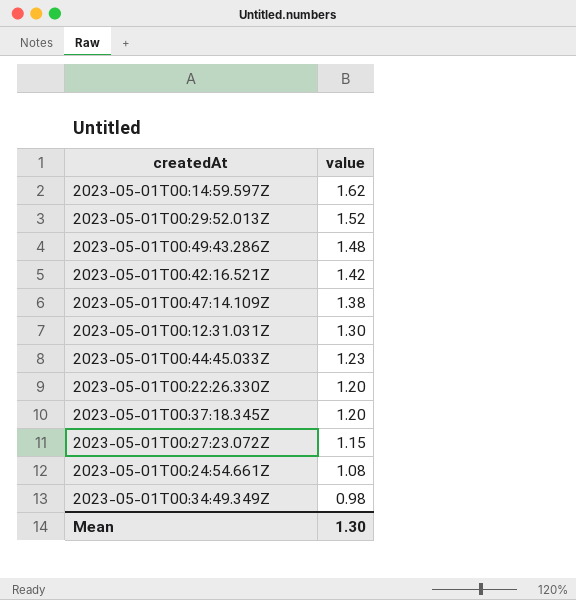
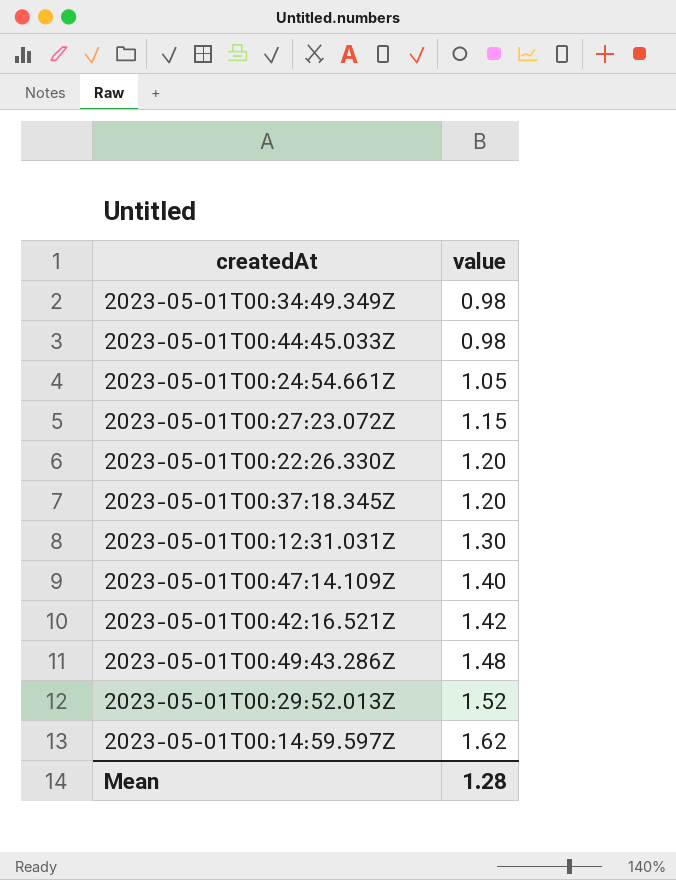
row order: value descending -> value ascending
2023-05-01T00:44:45.033Z | value: 1.23 -> 0.98
2023-05-01T00:24:54.661Z | value: 1.08 -> 1.05
2023-05-01T00:47:14.109Z | value: 1.38 -> 1.40
Mean | value: 1.30 -> 1.28

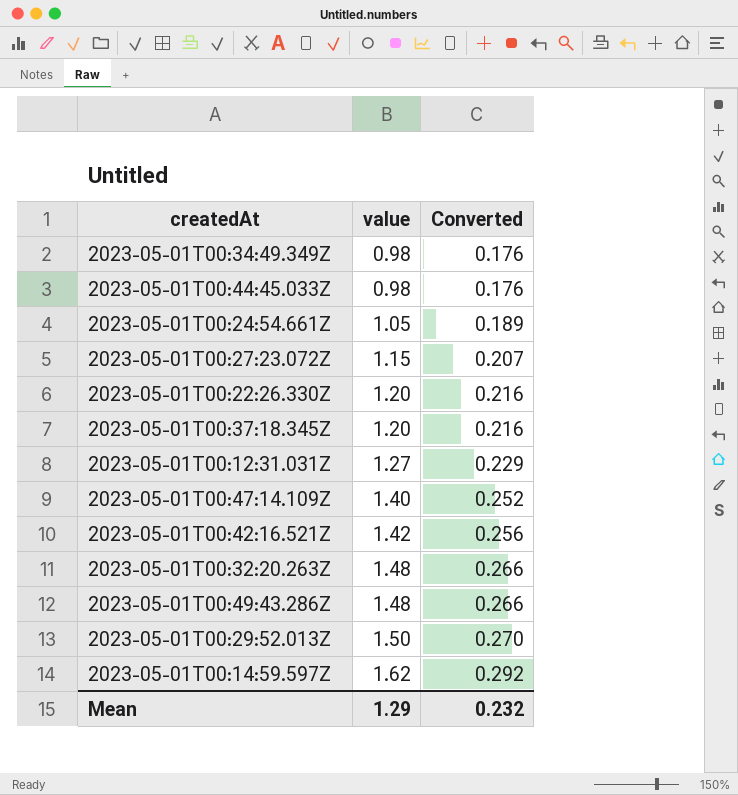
column Converted | formula: none -> [value] * 0.18
2023-05-01T00:12:31.031Z | value: 1.30 -> 1.27
row 2023-05-01T00:32:20.263Z: none -> 1.48 | 0.266
2023-05-01T00:29:52.013Z | value: 1.52 -> 1.50
Mean | value: 1.28 -> 1.29

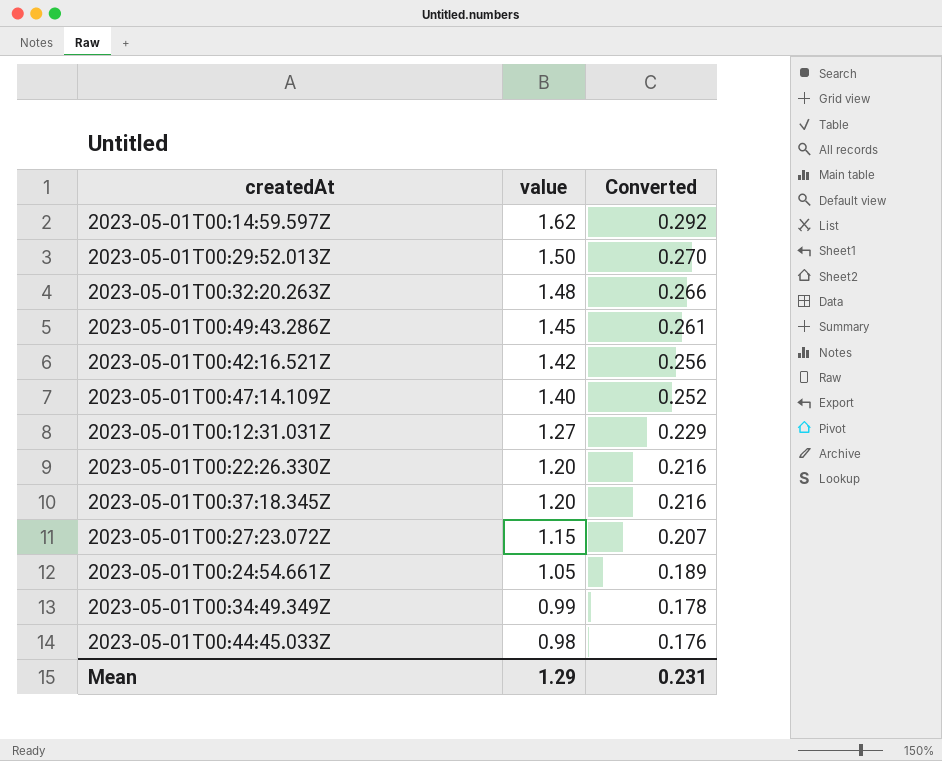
row order: value ascending -> value descending
2023-05-01T00:49:43.286Z | value: 1.48 -> 1.45
2023-05-01T00:49:43.286Z | Converted: 0.266 -> 0.261
2023-05-01T00:34:49.349Z | value: 0.98 -> 0.99
2023-05-01T00:34:49.349Z | Converted: 0.176 -> 0.178
Mean | Converted: 0.232 -> 0.231

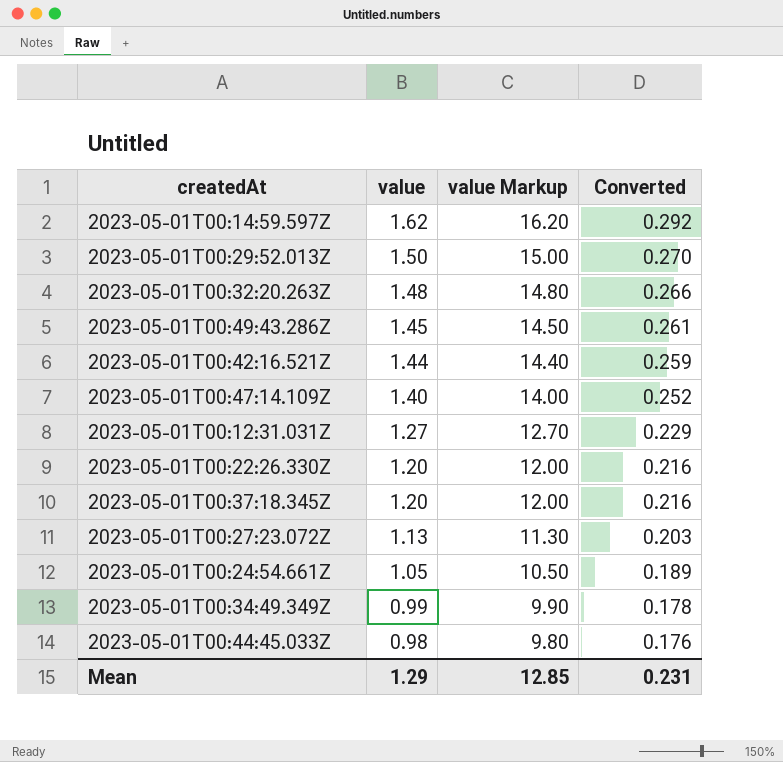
column value Markup | formula: none -> [value] * 10
2023-05-01T00:42:16.521Z | value: 1.42 -> 1.44
2023-05-01T00:42:16.521Z | Converted: 0.256 -> 0.259
2023-05-01T00:27:23.072Z | value: 1.15 -> 1.13
2023-05-01T00:27:23.072Z | Converted: 0.207 -> 0.203

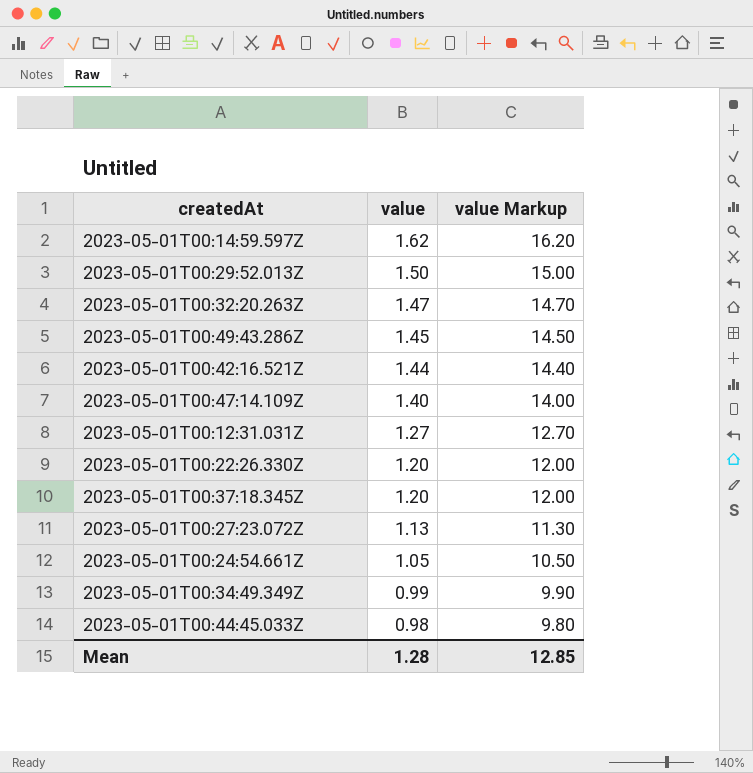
column Converted | formula: [value] * 0.18 -> none
2023-05-01T00:32:20.263Z | value: 1.48 -> 1.47
2023-05-01T00:32:20.263Z | value Markup: 14.80 -> 14.70
Mean | value: 1.29 -> 1.28

